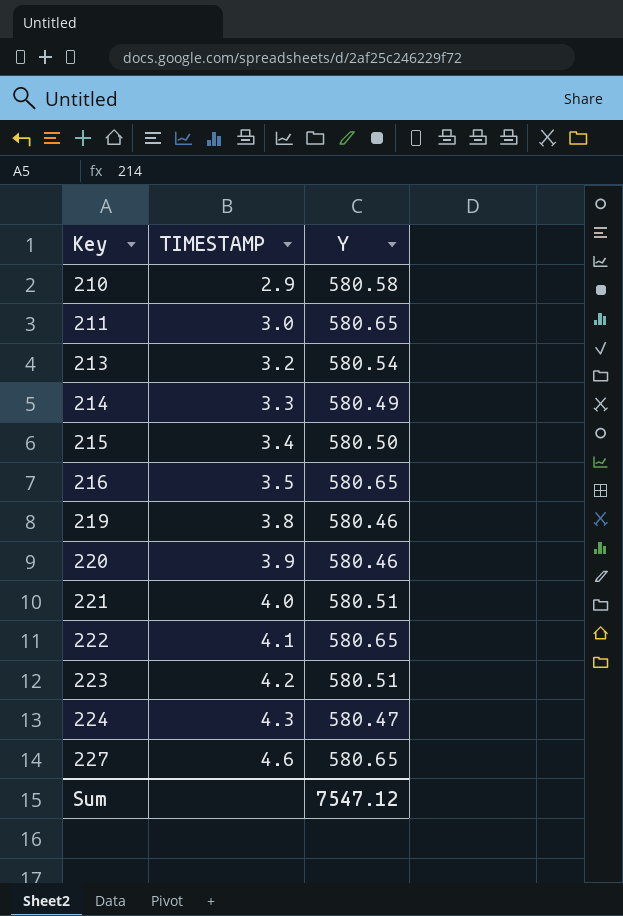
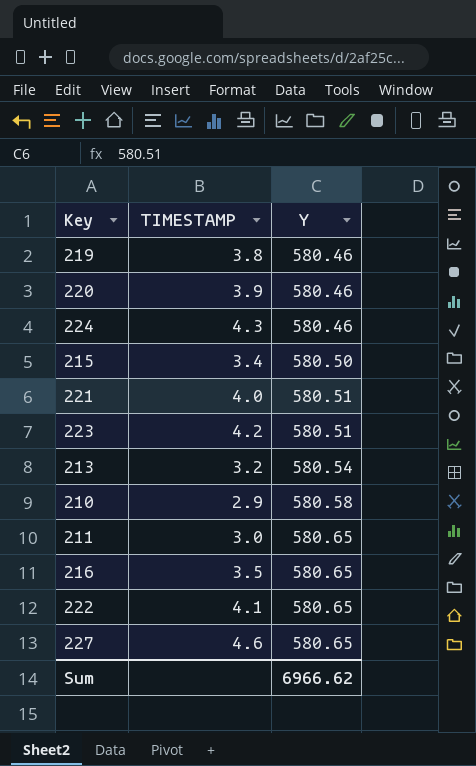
row order: Key ascending -> Y ascending
row 214: 3.3 | 580.49 -> none
224 | Y: 580.47 -> 580.46
Sum | Y: 7547.12 -> 6966.62

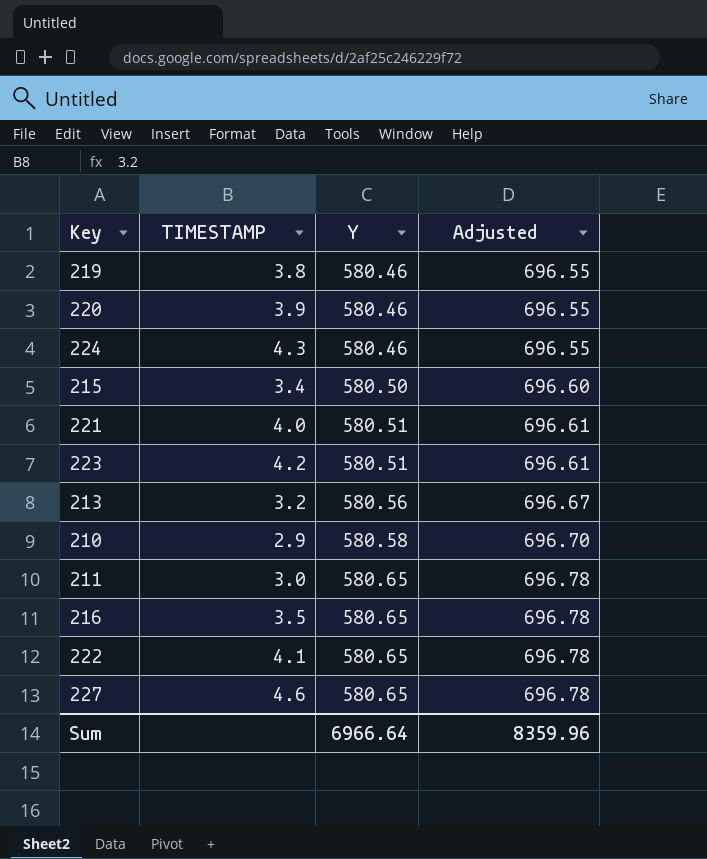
column Adjusted | formula: none -> [Y] * 1.2
213 | Y: 580.54 -> 580.56
Sum | Y: 6966.62 -> 6966.64

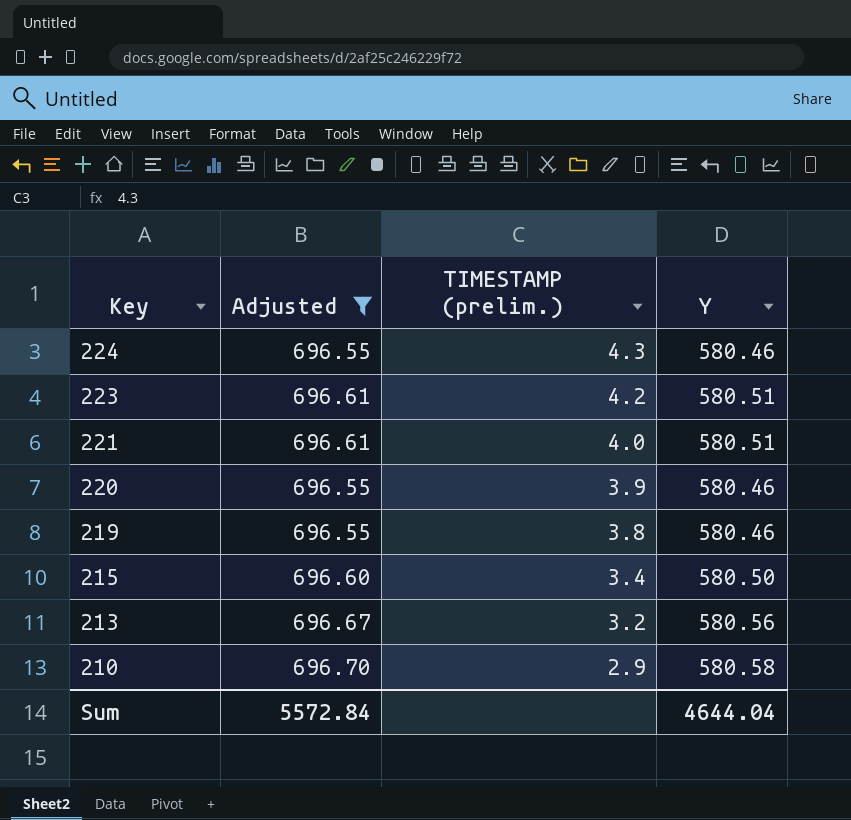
filter: none -> Adjusted != 696.78
row order: Y ascending -> Key descending
column Adjusted | position: 4 -> 2
column name: TIMESTAMP -> TIMESTAMP (prelim.)
Sum | Adjusted: 8359.96 -> 5572.84
Sum | Y: 6966.64 -> 4644.04

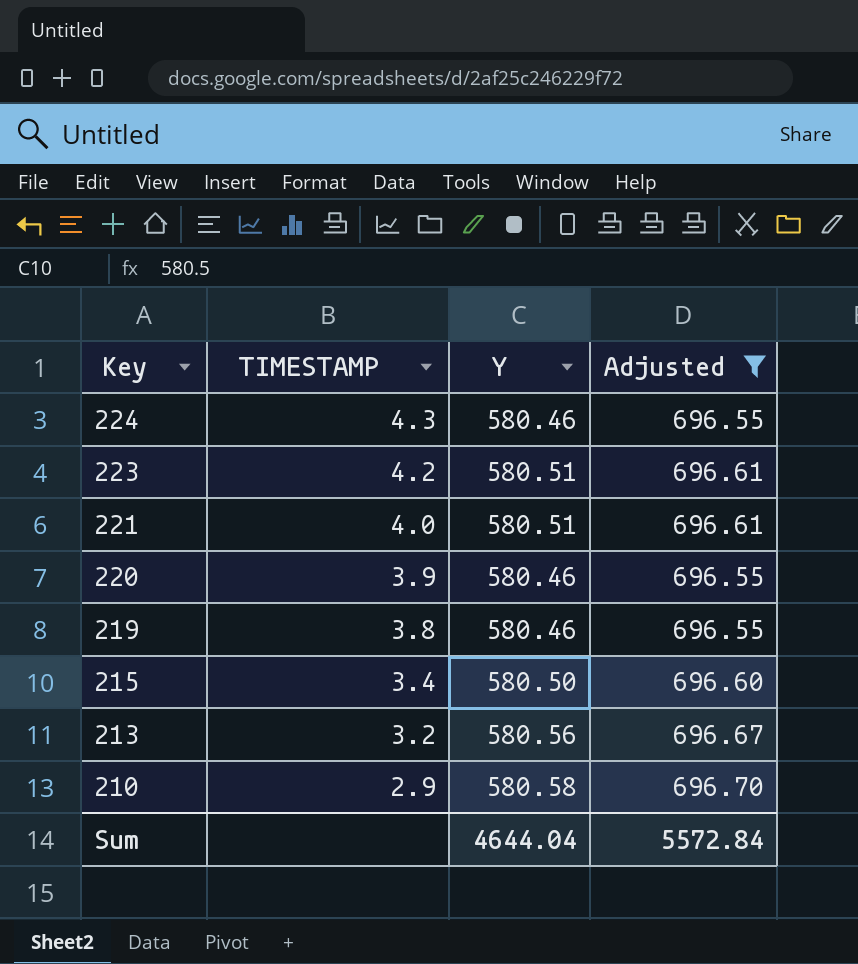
column name: TIMESTAMP (prelim.) -> TIMESTAMP
column Adjusted | position: 2 -> 4

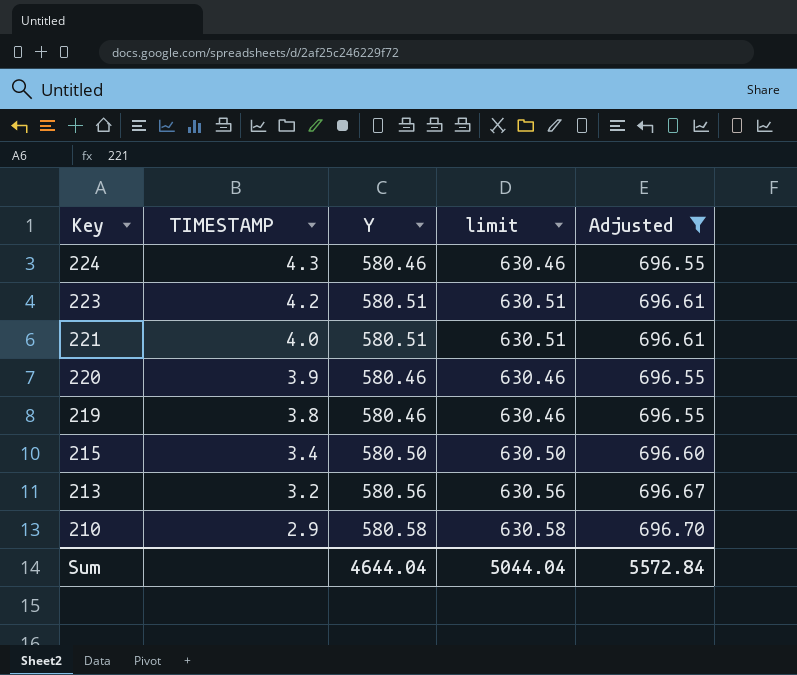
column limit | formula: none -> [Y] + 50

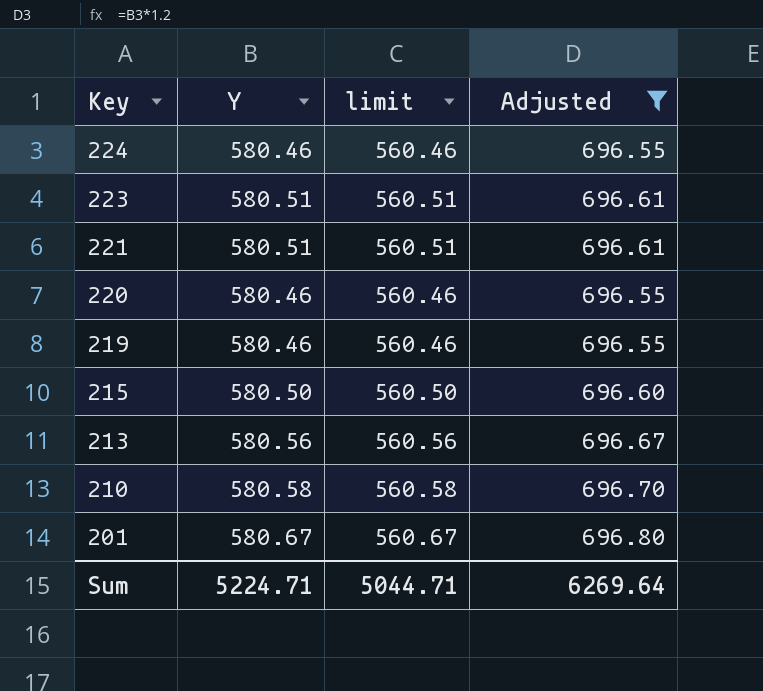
column TIMESTAMP | position: 2 -> none
column limit | formula: [Y] + 50 -> [Y] - 20
row 201: none -> 580.67 | 560.67 | 696.80
Sum | Y: 4644.04 -> 5224.71
Sum | limit: 5044.04 -> 5044.71
Sum | Adjusted: 5572.84 -> 6269.64

